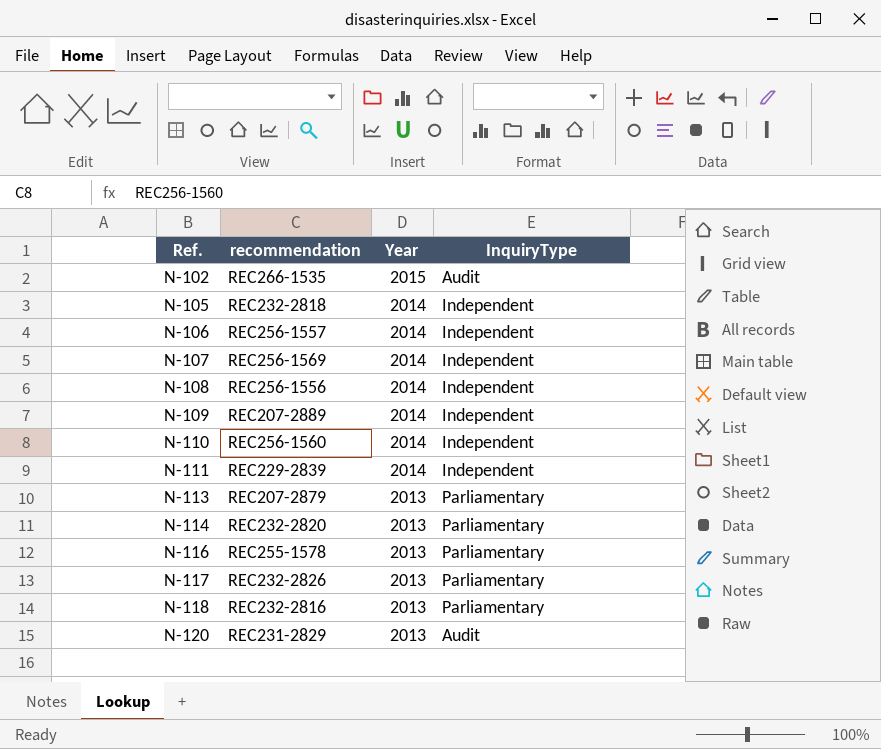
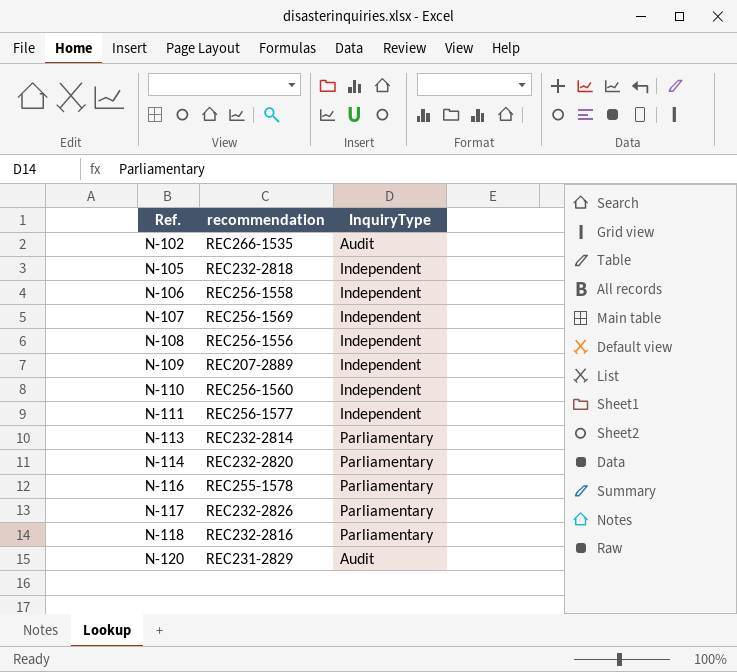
column Year | position: 3 -> none
N-106 | recommendation: REC256-1557 -> REC256-1558
N-111 | recommendation: REC229-2839 -> REC256-1577
N-113 | recommendation: REC207-2879 -> REC232-2814

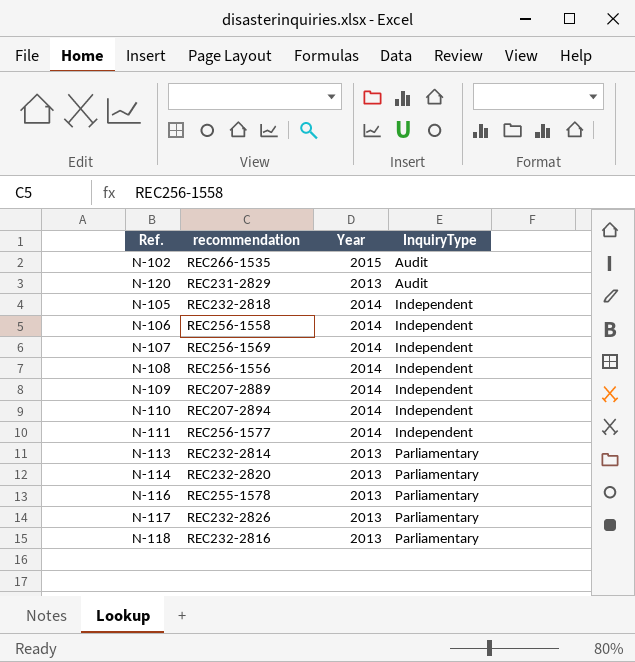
row order: Ref. ascending -> InquiryType ascending
column Year | position: none -> 3
N-110 | recommendation: REC256-1560 -> REC207-2894

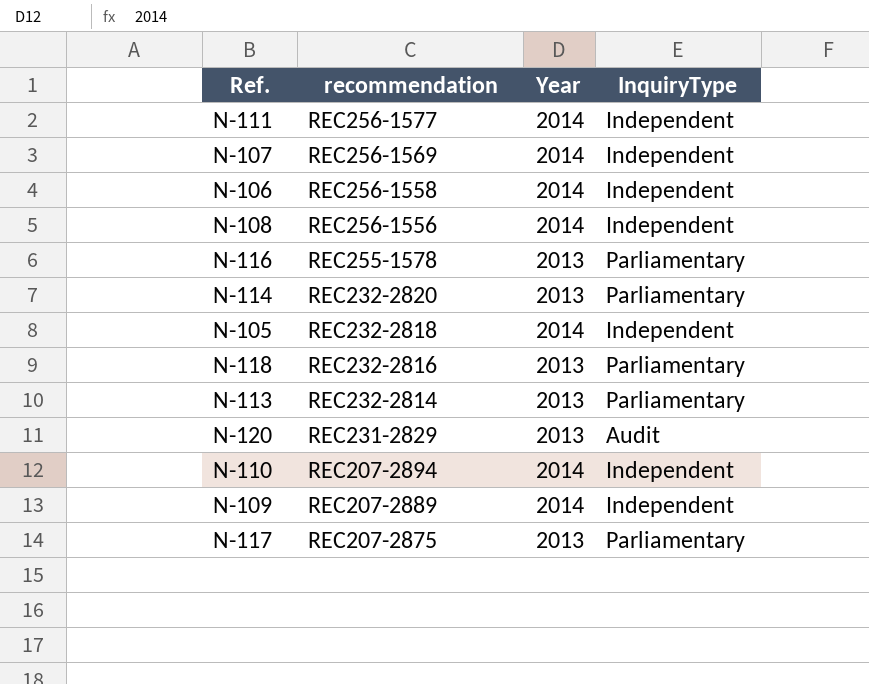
row order: InquiryType ascending -> recommendation descending
row N-102: REC266-1535 | 2015 | Audit -> none
N-117 | recommendation: REC232-2826 -> REC207-2875

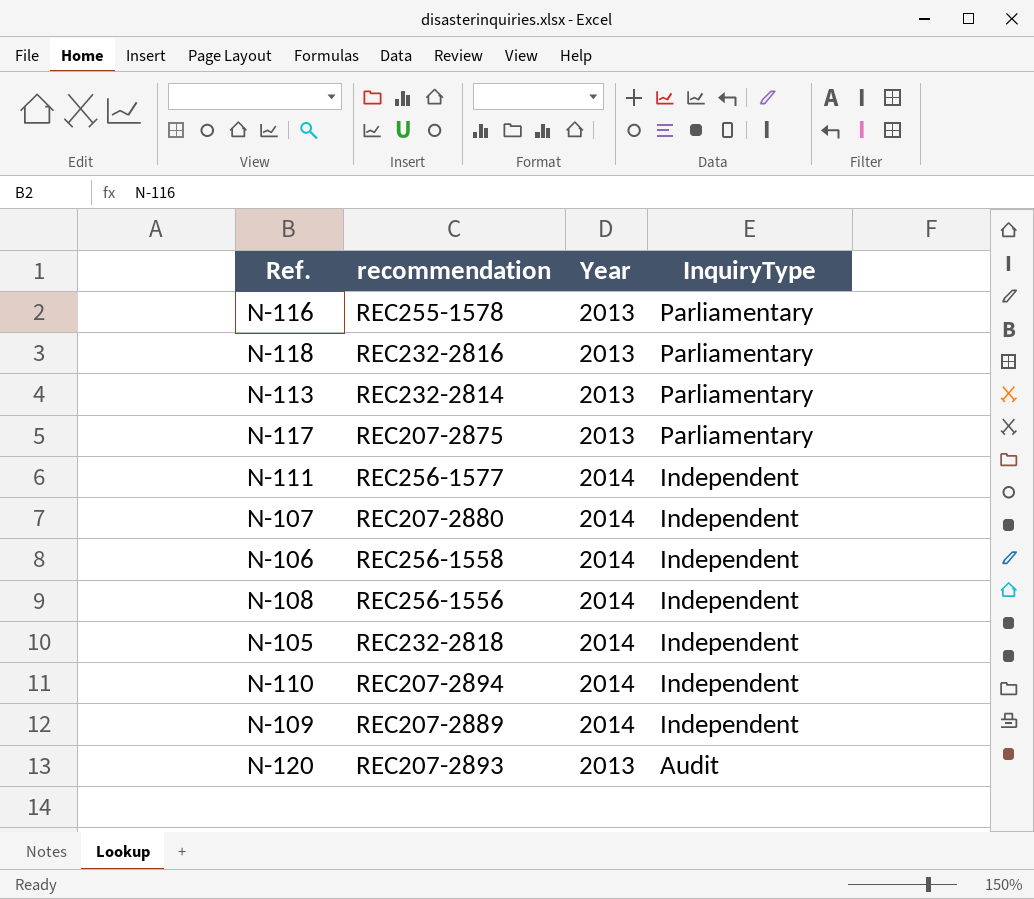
row order: recommendation descending -> InquiryType descending
row N-114: REC232-2820 | 2013 | Parliamentary -> none
N-107 | recommendation: REC256-1569 -> REC207-2880
N-120 | recommendation: REC231-2829 -> REC207-2893

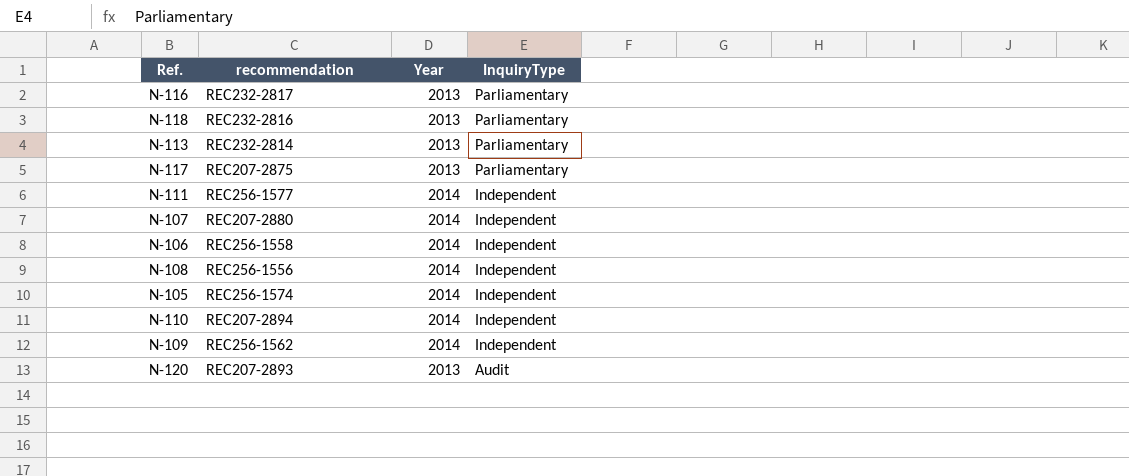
N-116 | recommendation: REC255-1578 -> REC232-2817
N-105 | recommendation: REC232-2818 -> REC256-1574
N-109 | recommendation: REC207-2889 -> REC256-1562

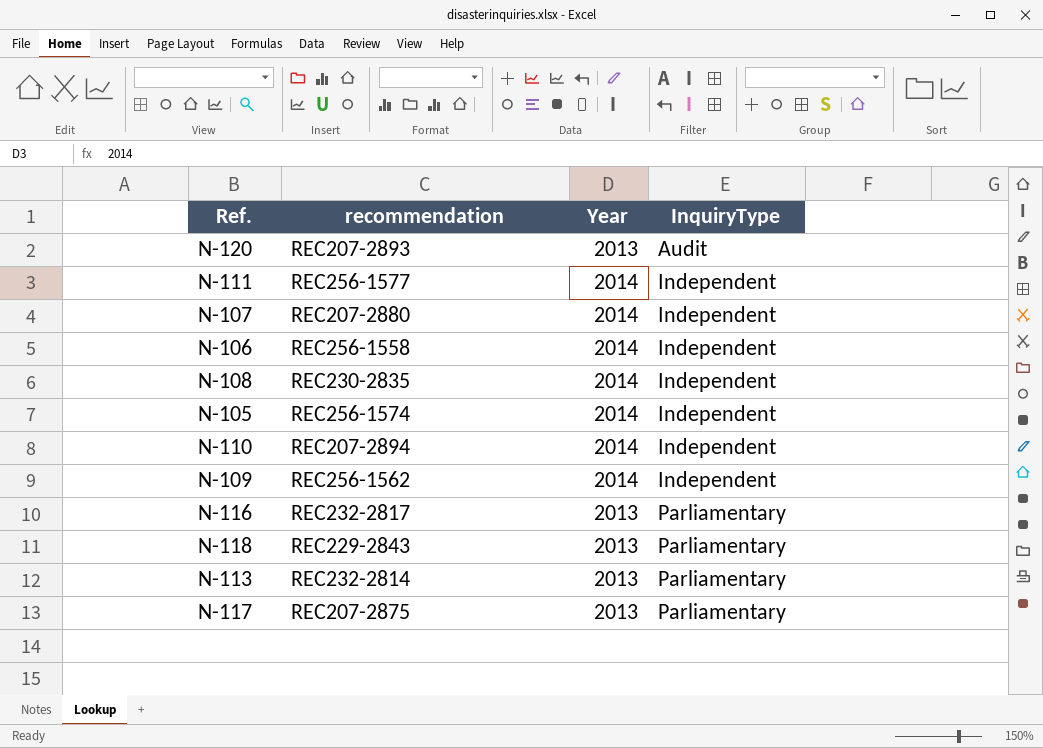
row order: InquiryType descending -> InquiryType ascending
N-108 | recommendation: REC256-1556 -> REC230-2835
N-118 | recommendation: REC232-2816 -> REC229-2843

